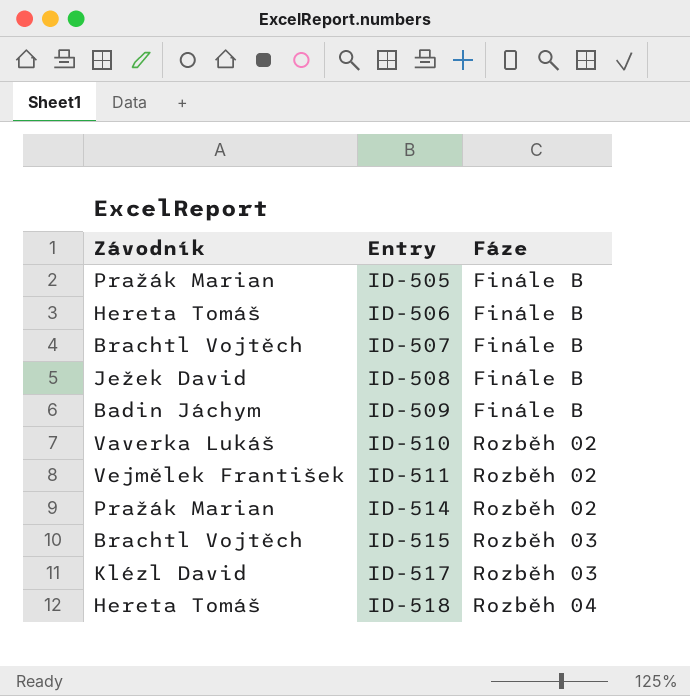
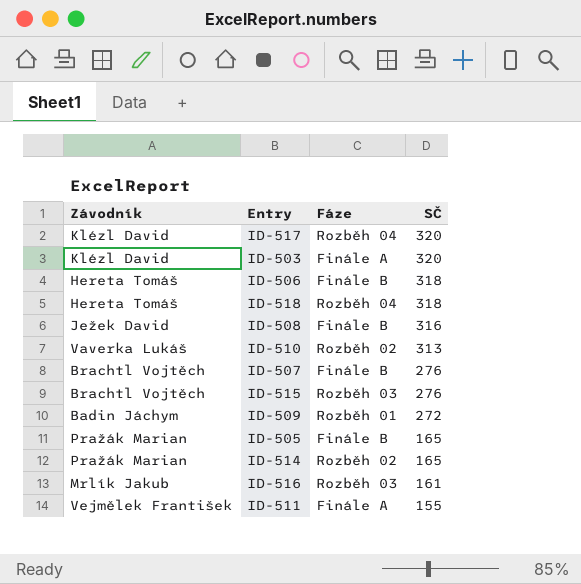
row order: Entry ascending -> SČ descending
column SČ | position: none -> 4
ID-517 | Fáze: Rozběh 03 -> Rozběh 04
row ID-503: none -> Klézl David | Finále A | 320
ID-509 | Fáze: Finále B -> Rozběh 01
row ID-516: none -> Mrlík Jakub | Rozběh 03 | 161
ID-511 | Fáze: Rozběh 02 -> Finále A

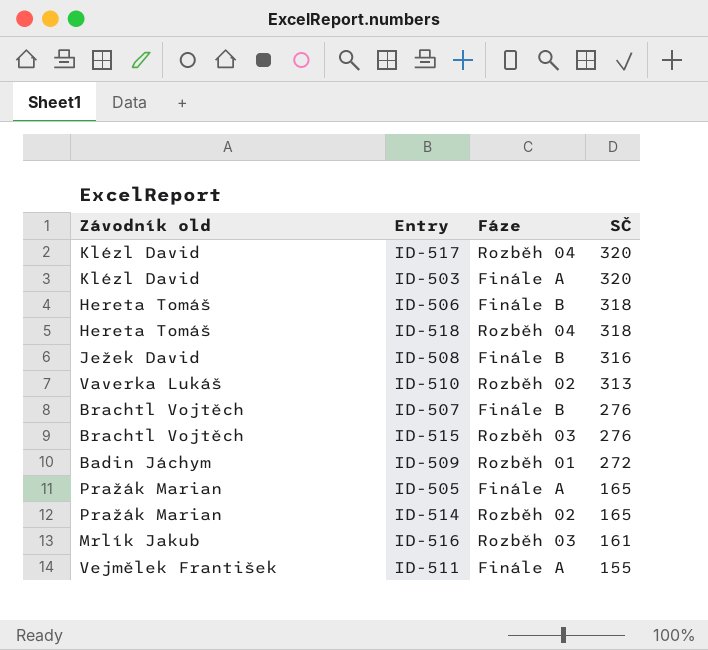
column name: Závodník -> Závodník old
ID-505 | Fáze: Finále B -> Finále A

